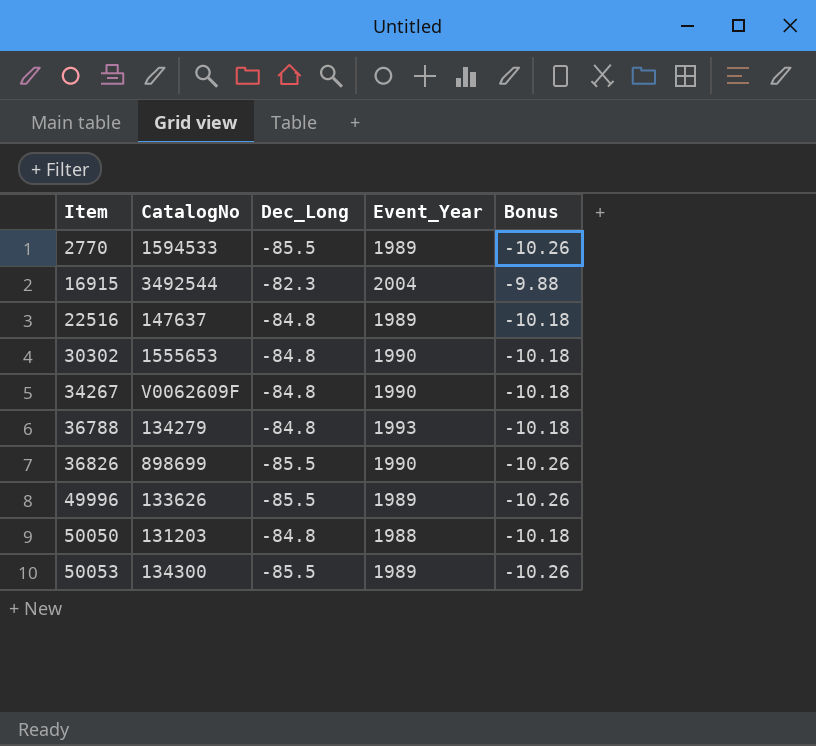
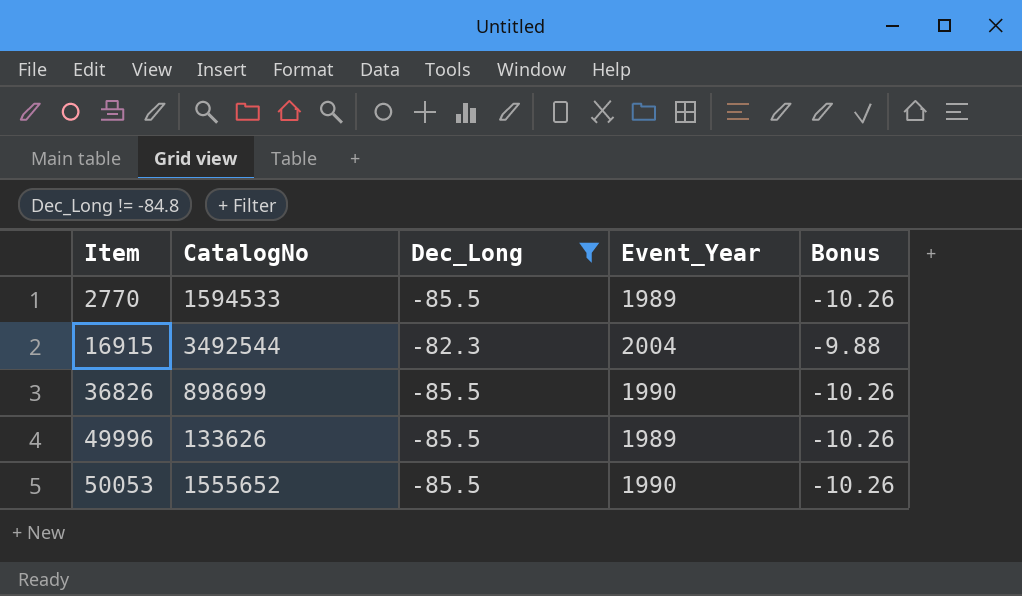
filter: none -> Dec_Long != -84.8
50053 | CatalogNo: 134300 -> 1555652
50053 | Event_Year: 1989 -> 1990

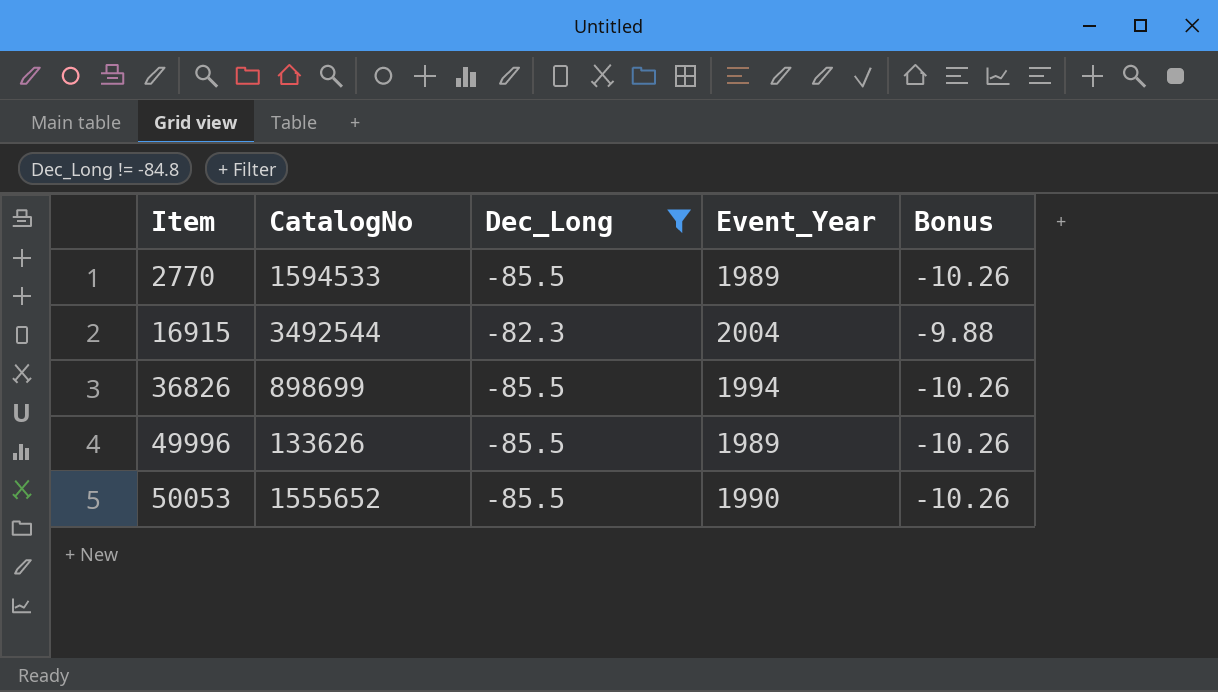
36826 | Event_Year: 1990 -> 1994

